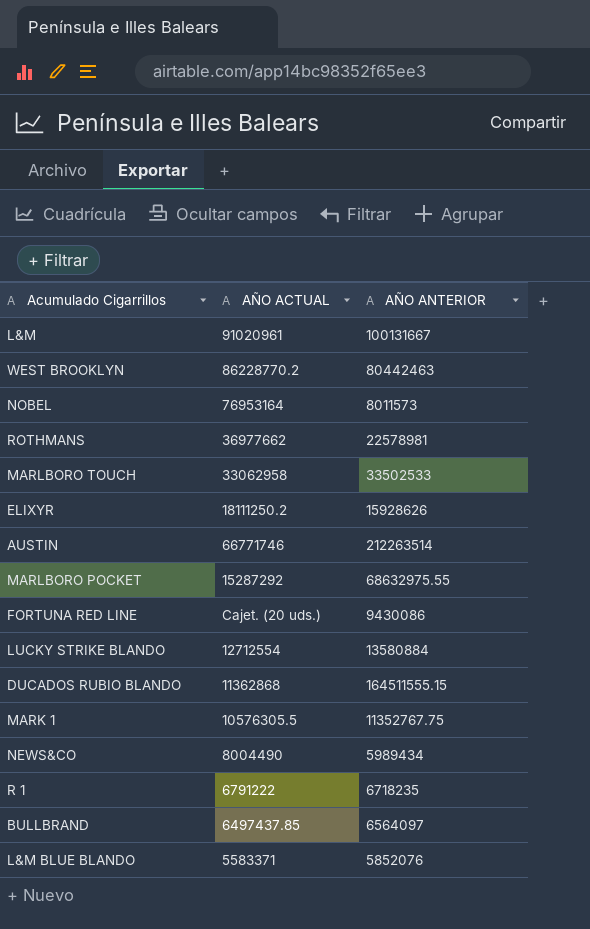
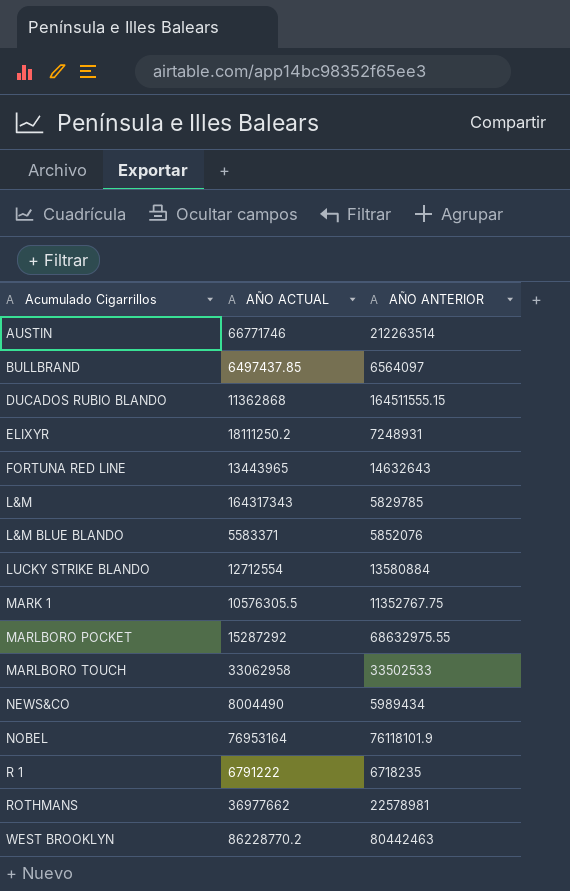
row order: none -> Acumulado Cigarrillos ascending
ELIXYR | AÑO ANTERIOR: 15928626 -> 7248931
FORTUNA RED LINE | AÑO ACTUAL: Cajet. (20 uds.) -> 13443965
FORTUNA RED LINE | AÑO ANTERIOR: 9430086 -> 14632643
L&M | AÑO ACTUAL: 91020961 -> 164317343
L&M | AÑO ANTERIOR: 100131667 -> 5829785
NOBEL | AÑO ANTERIOR: 8011573 -> 76118101.9

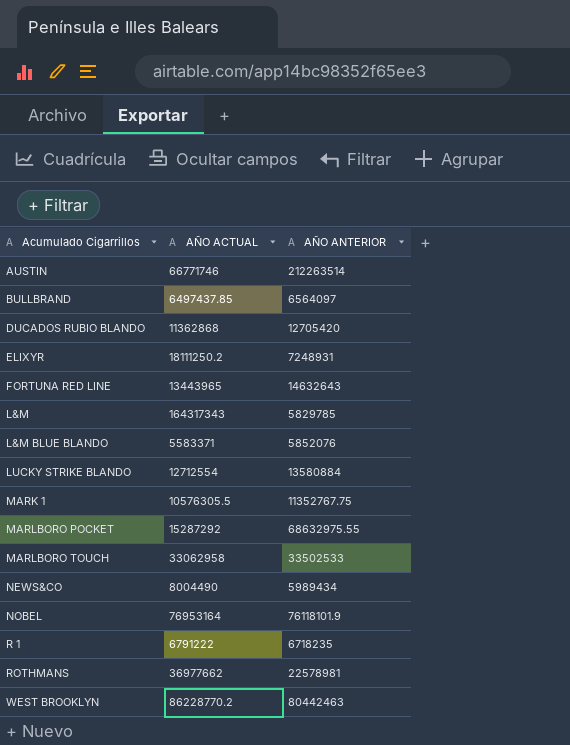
DUCADOS RUBIO BLANDO | AÑO ANTERIOR: 164511555.15 -> 12705420

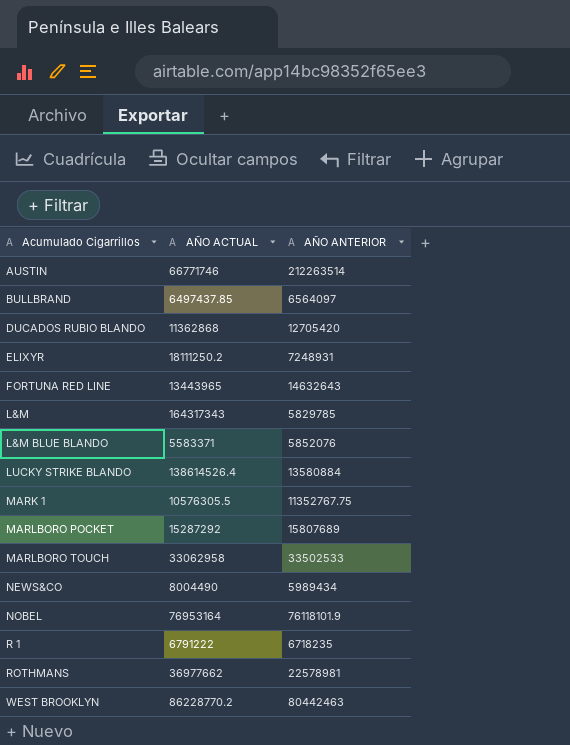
LUCKY STRIKE BLANDO | AÑO ACTUAL: 12712554 -> 138614526.4
MARLBORO POCKET | AÑO ANTERIOR: 68632975.55 -> 15807689

